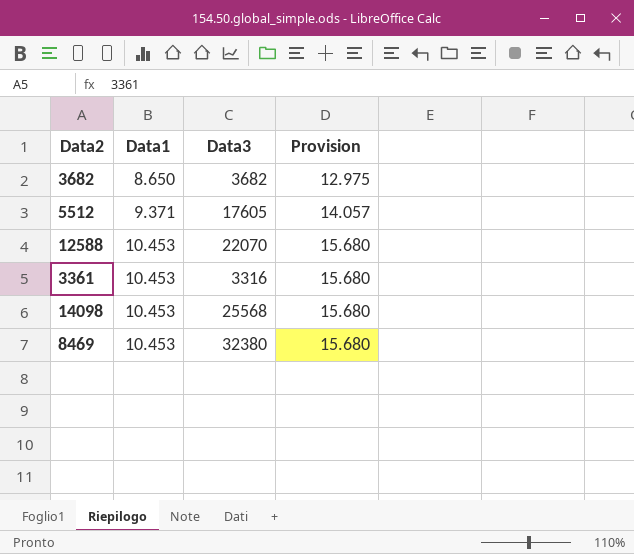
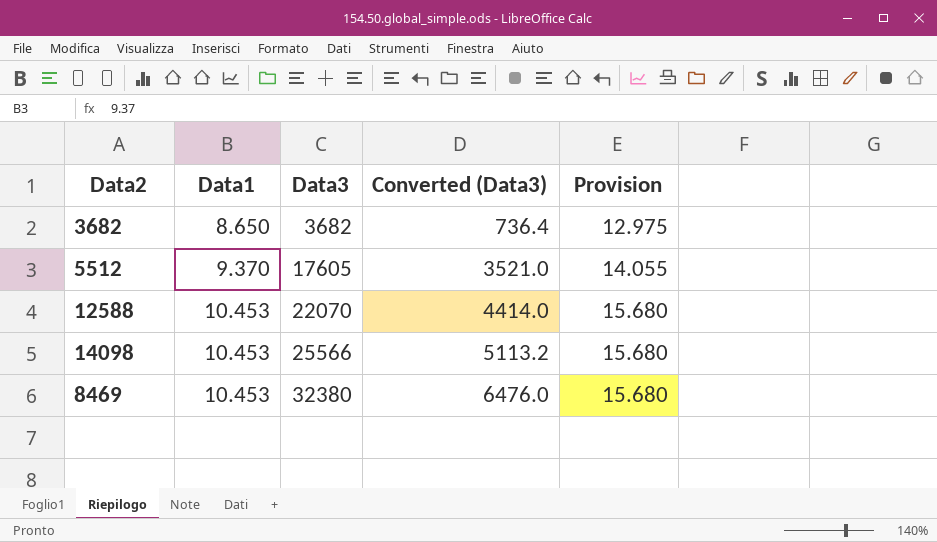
column Converted (Data3) | formula: none -> [Data3] * 0.2
row 3361: 10.453 | 3316 | 15.680 -> none
5512 | Data1: 9.371 -> 9.370
5512 | Provision: 14.057 -> 14.055
14098 | Data3: 25568 -> 25566

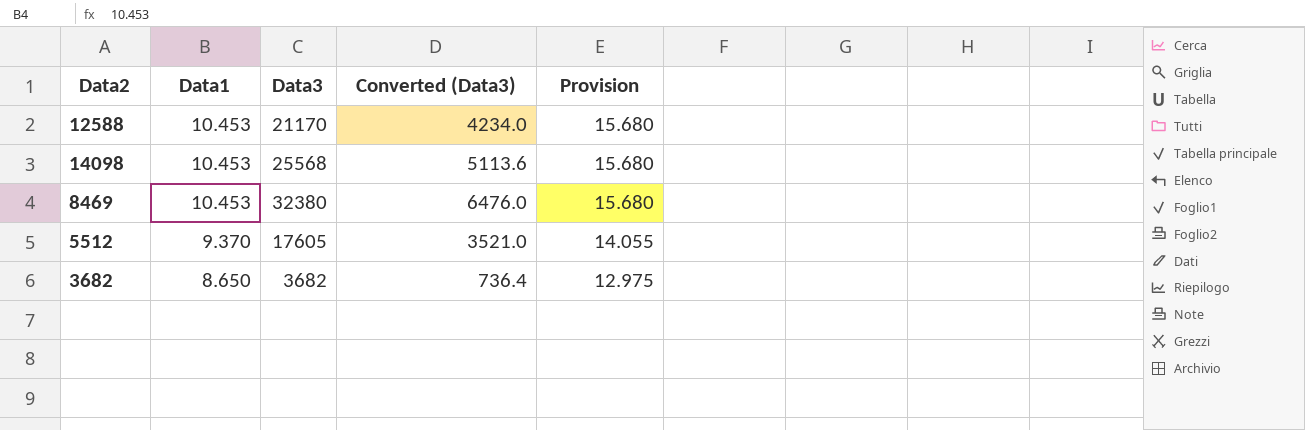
row order: Data1 ascending -> Data1 descending
12588 | Data3: 22070 -> 21170
12588 | Converted (Data3): 4414.0 -> 4234.0
14098 | Data3: 25566 -> 25568
14098 | Converted (Data3): 5113.2 -> 5113.6

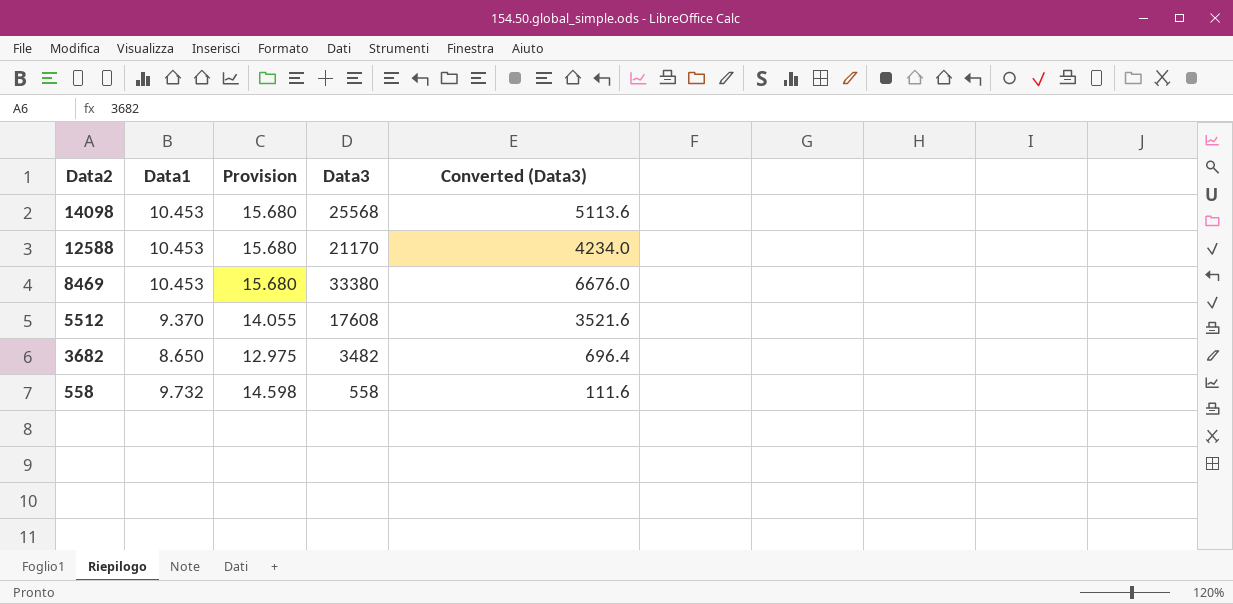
row order: Data1 descending -> Data2 descending
column Provision | position: 5 -> 3
8469 | Data3: 32380 -> 33380
8469 | Converted (Data3): 6476.0 -> 6676.0
5512 | Data3: 17605 -> 17608
5512 | Converted (Data3): 3521.0 -> 3521.6
3682 | Data3: 3682 -> 3482
3682 | Converted (Data3): 736.4 -> 696.4
row 558: none -> 9.732 | 14.598 | 558 | 111.6

